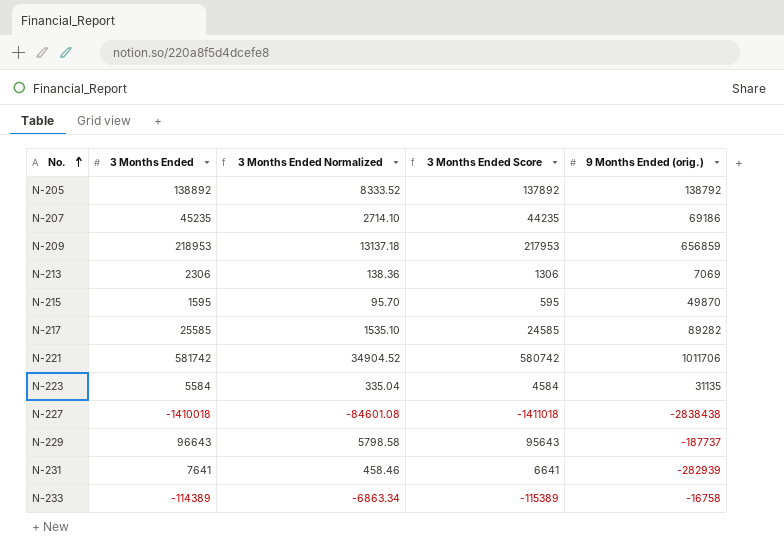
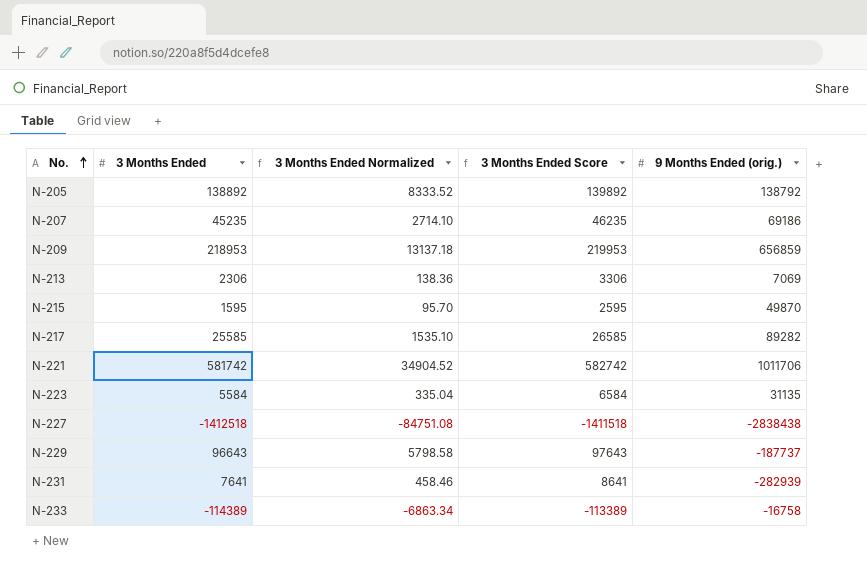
column 3 Months Ended Score | formula: [3 Months Ended] - 1000 -> [3 Months Ended] + 1000
N-227 | 3 Months Ended: -1410018 -> -1412518
N-227 | 3 Months Ended Normalized: -84601.08 -> -84751.08

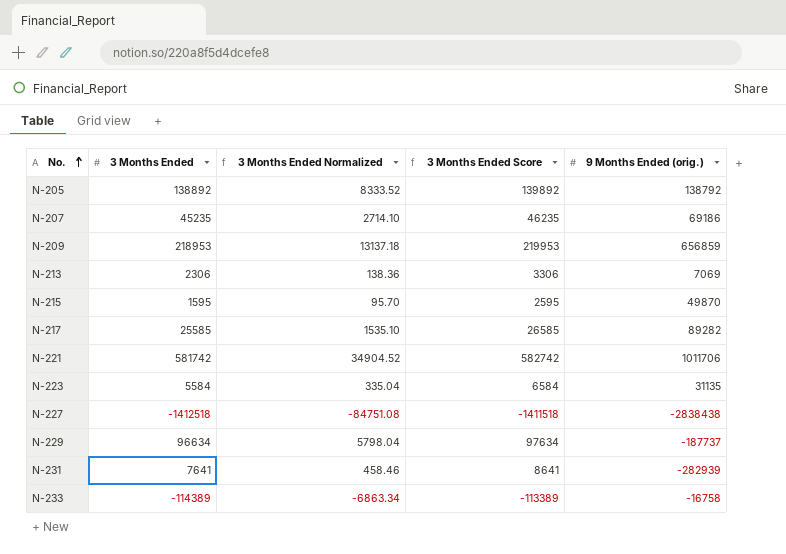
N-229 | 3 Months Ended: 96643 -> 96634
N-229 | 3 Months Ended Normalized: 5798.58 -> 5798.04
N-229 | 3 Months Ended Score: 97643 -> 97634

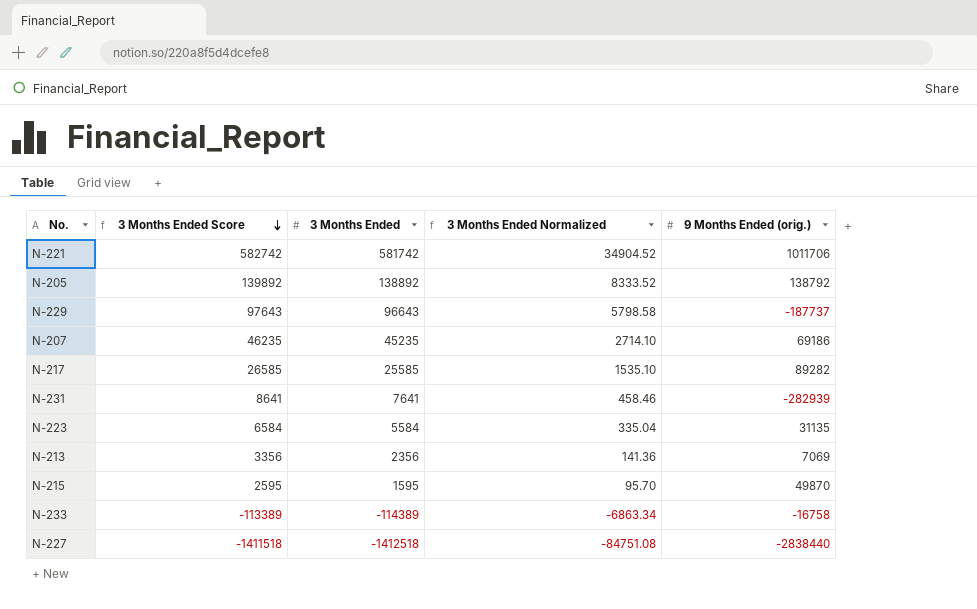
row order: No. ascending -> 3 Months Ended Score descending
column 3 Months Ended Score | position: 4 -> 2
row N-209: 218953 | 13137.18 | 219953 | 656859 -> none
N-229 | 3 Months Ended Score: 97634 -> 97643
N-229 | 3 Months Ended: 96634 -> 96643
N-229 | 3 Months Ended Normalized: 5798.04 -> 5798.58
N-213 | 3 Months Ended Score: 3306 -> 3356
N-213 | 3 Months Ended: 2306 -> 2356
N-213 | 3 Months Ended Normalized: 138.36 -> 141.36
N-227 | 9 Months Ended (orig.): -2838438 -> -2838440

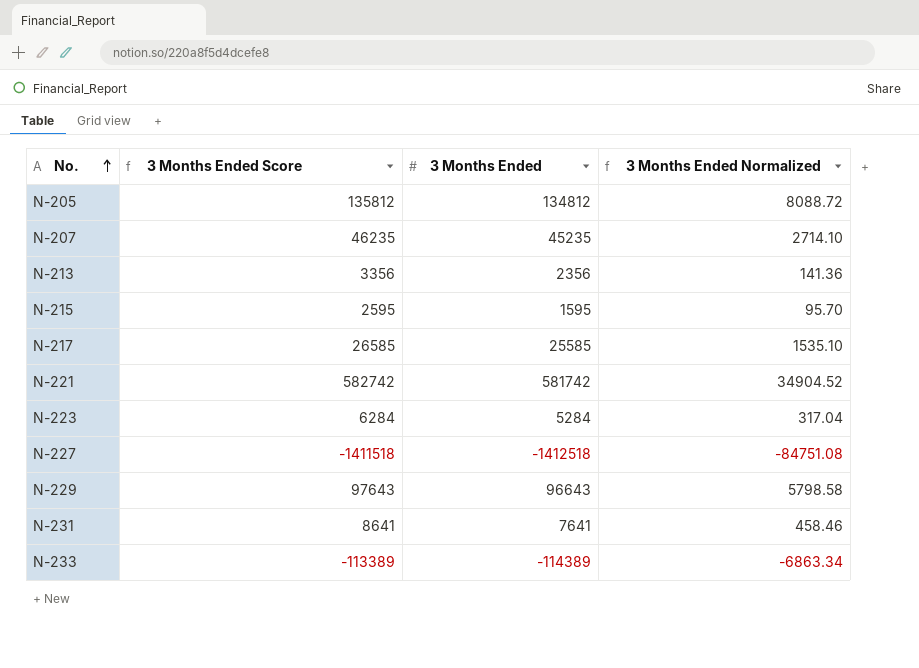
row order: 3 Months Ended Score descending -> No. ascending
column 9 Months Ended (orig.) | position: 5 -> none
N-205 | 3 Months Ended Score: 139892 -> 135812
N-205 | 3 Months Ended: 138892 -> 134812
N-205 | 3 Months Ended Normalized: 8333.52 -> 8088.72
N-223 | 3 Months Ended Score: 6584 -> 6284
N-223 | 3 Months Ended: 5584 -> 5284
N-223 | 3 Months Ended Normalized: 335.04 -> 317.04

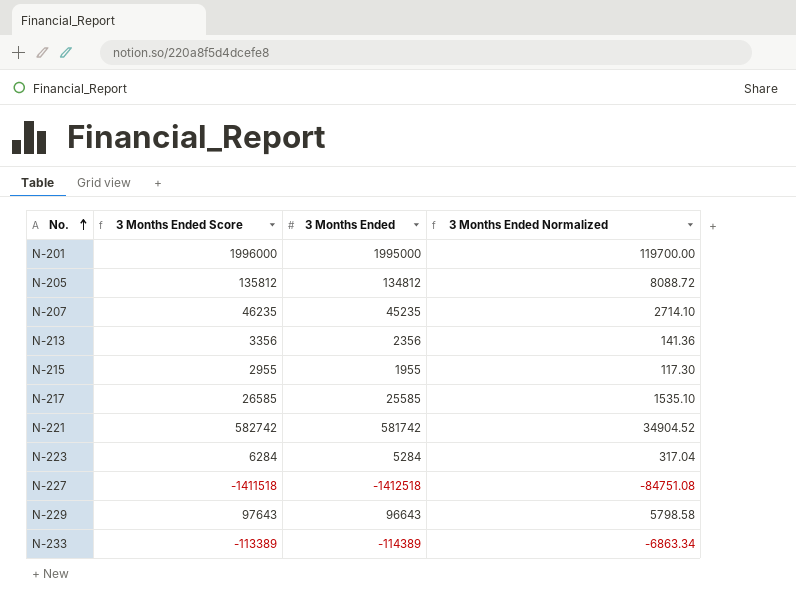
row N-231: 8641 | 7641 | 458.46 -> none
row N-201: none -> 1996000 | 1995000 | 119700.00
N-215 | 3 Months Ended Score: 2595 -> 2955
N-215 | 3 Months Ended: 1595 -> 1955
N-215 | 3 Months Ended Normalized: 95.70 -> 117.30

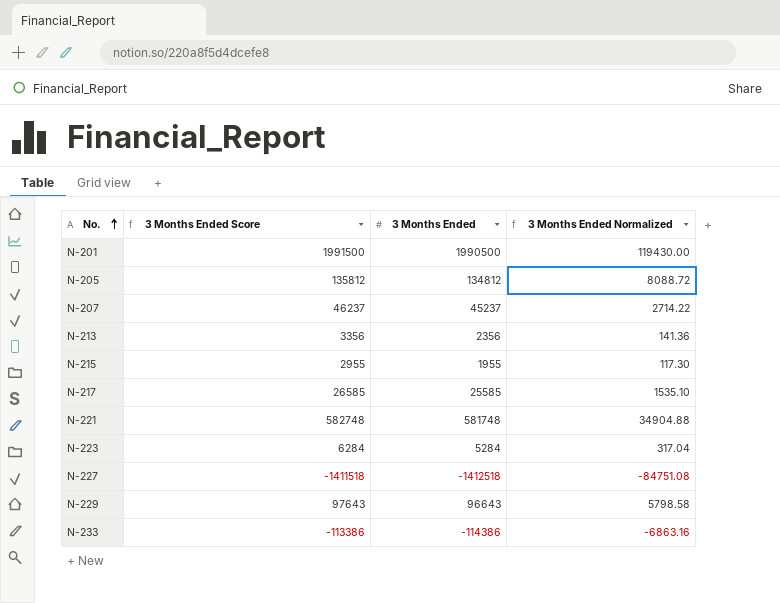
N-201 | 3 Months Ended Score: 1996000 -> 1991500
N-201 | 3 Months Ended: 1995000 -> 1990500
N-201 | 3 Months Ended Normalized: 119700.00 -> 119430.00
N-207 | 3 Months Ended Score: 46235 -> 46237
N-207 | 3 Months Ended: 45235 -> 45237
N-207 | 3 Months Ended Normalized: 2714.10 -> 2714.22
N-221 | 3 Months Ended Score: 582742 -> 582748
N-221 | 3 Months Ended: 581742 -> 581748
N-221 | 3 Months Ended Normalized: 34904.52 -> 34904.88
N-233 | 3 Months Ended Score: -113389 -> -113386
N-233 | 3 Months Ended: -114389 -> -114386
N-233 | 3 Months Ended Normalized: -6863.34 -> -6863.16

